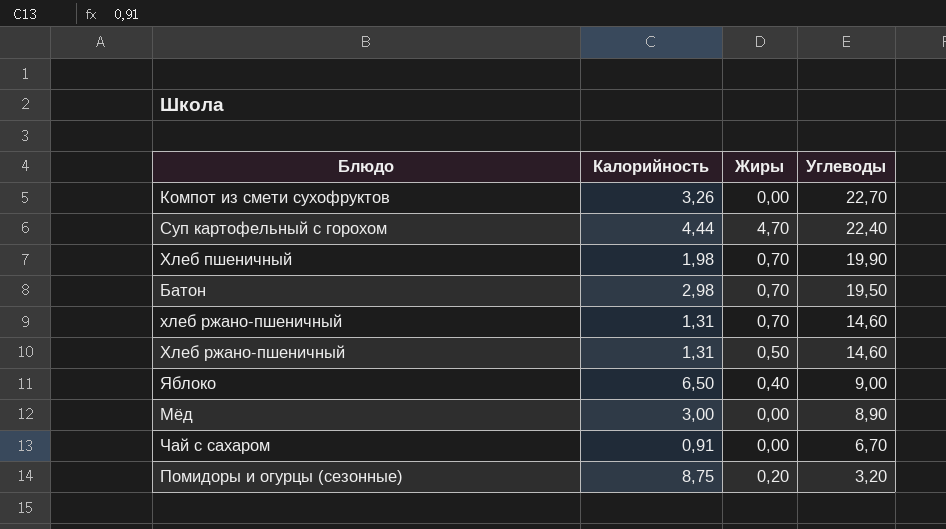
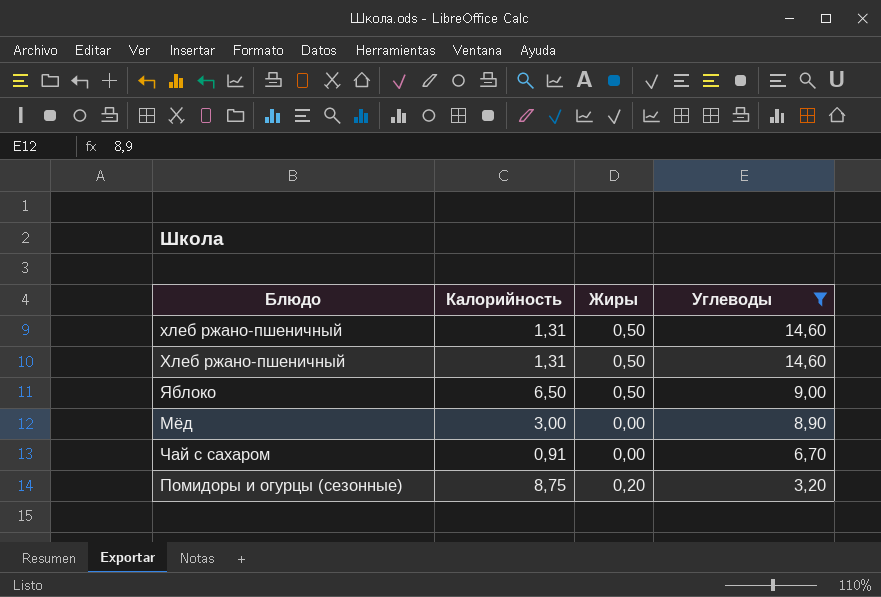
filter: none -> Углеводы <= 14,60
хлеб ржано-пшеничный | Жиры: 0,70 -> 0,50
Яблоко | Жиры: 0,40 -> 0,50

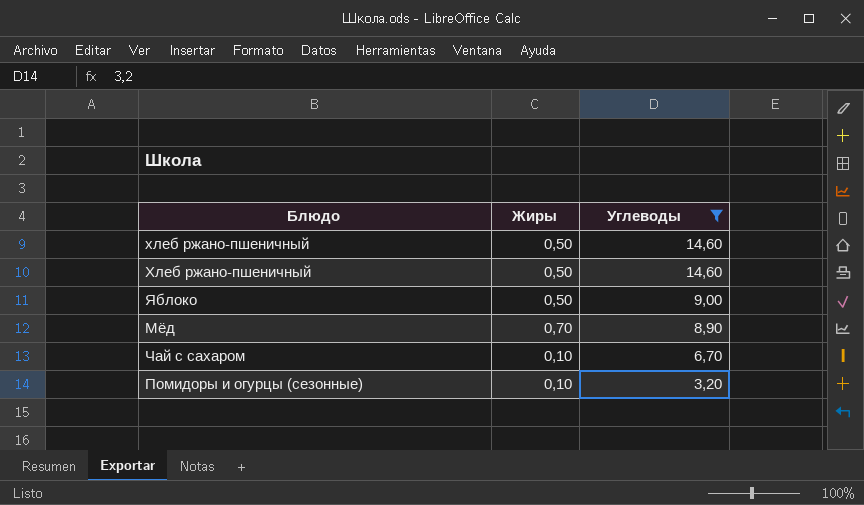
column Калорийность | position: 2 -> none
Мёд | Жиры: 0,00 -> 0,70
Чай с сахаром | Жиры: 0,00 -> 0,10
Помидоры и огурцы (сезонные) | Жиры: 0,20 -> 0,10

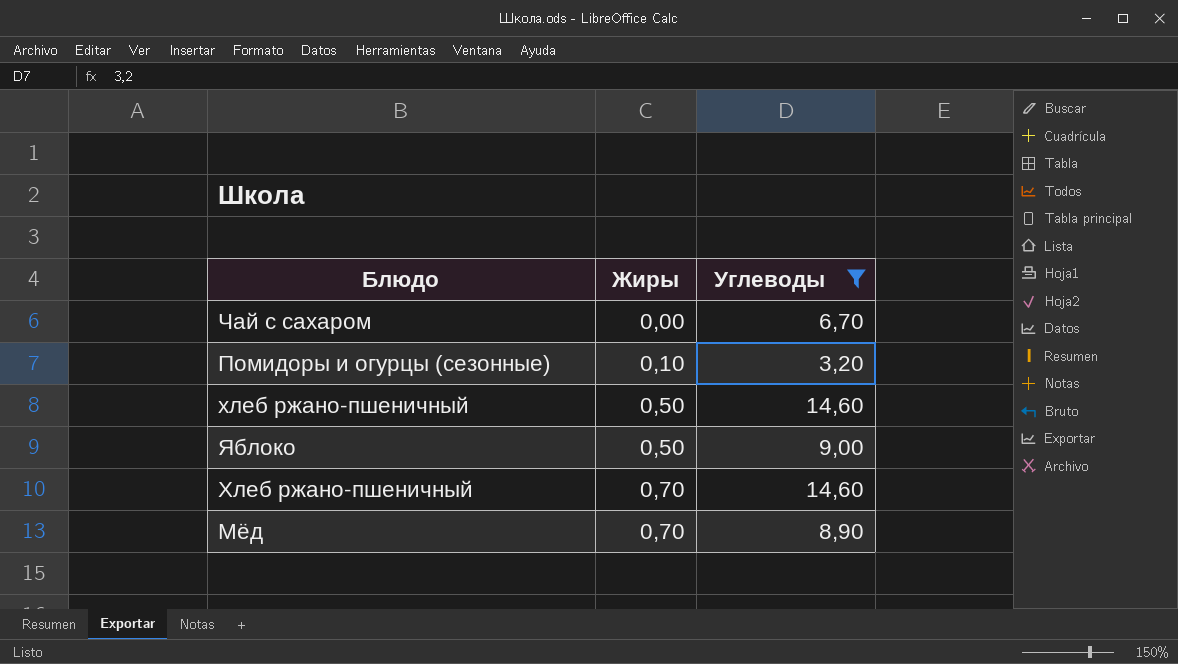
row order: Углеводы descending -> Жиры ascending
Чай с сахаром | Жиры: 0,10 -> 0,00
Хлеб ржано-пшеничный | Жиры: 0,50 -> 0,70

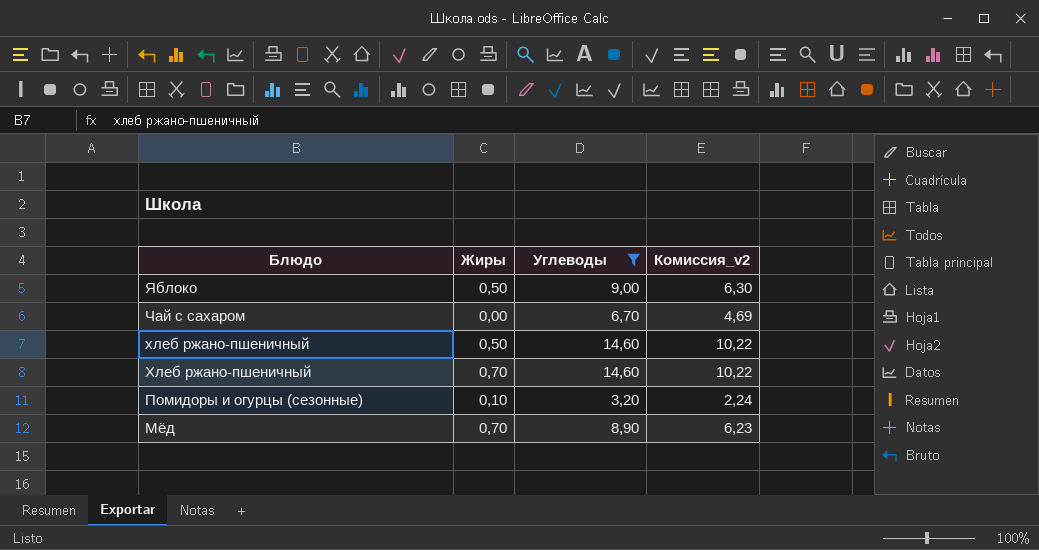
row order: Жиры ascending -> Блюдо descending
column Комиссия_v2 | formula: none -> [Углеводы] * 0,7

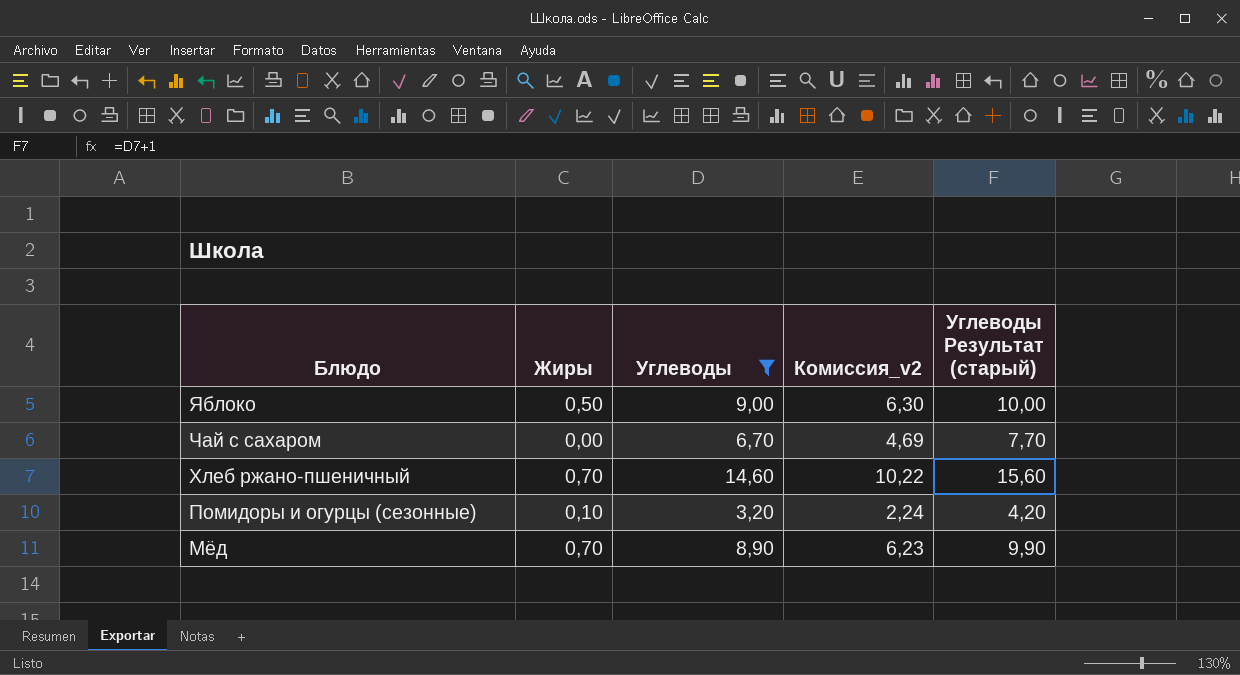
column Углеводы Результат (старый) | formula: none -> [Углеводы] + 1
row хлеб ржано-пшеничный: 0,50 | 14,60 | 10,22 -> none

